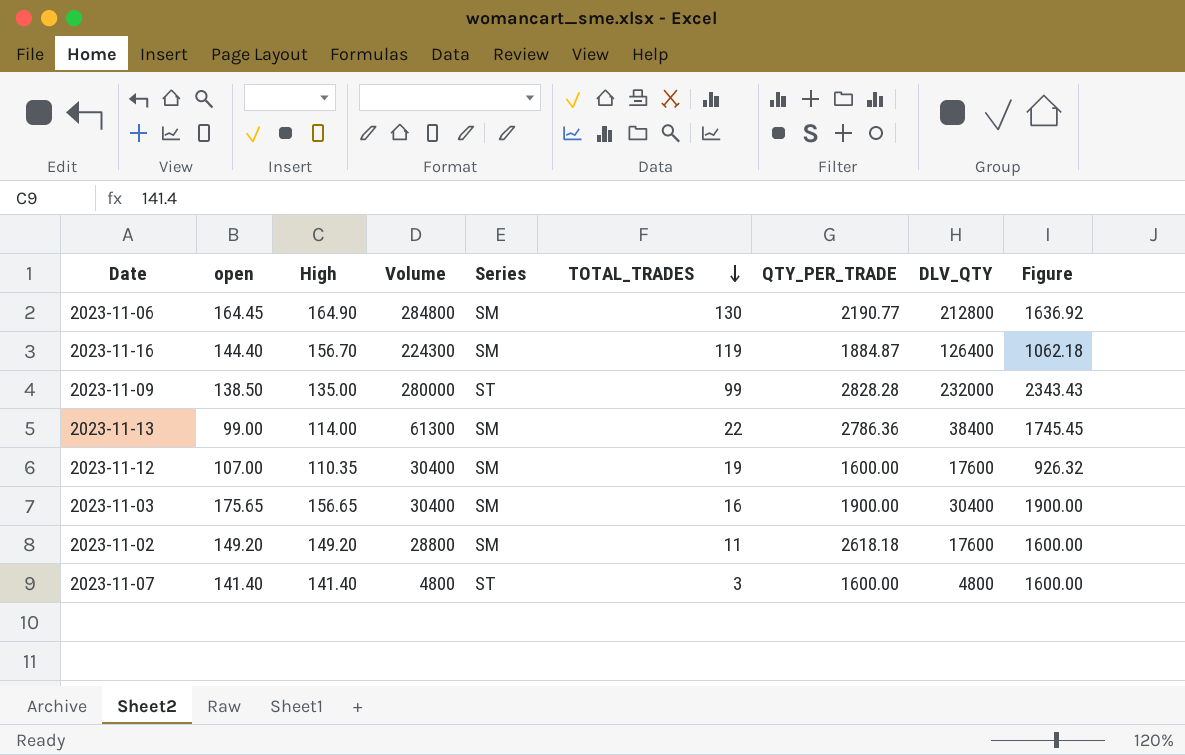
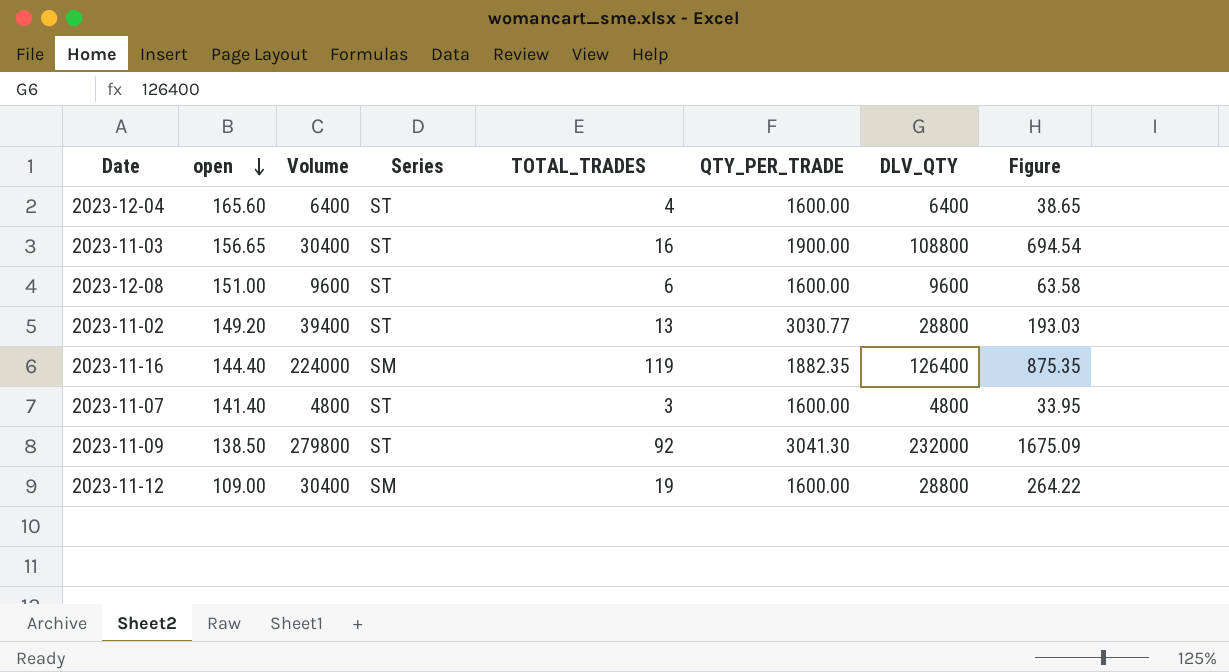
row order: TOTAL_TRADES descending -> open descending
column High | position: 3 -> none
column Figure | formula: [DLV_QTY] / [TOTAL_TRADES] -> [DLV_QTY] / [open]
row 2023-11-06: 164.45 | 164.90 | 284800 | SM | 130 | 2190.77 | 212800 | 1636.92 -> none
row 2023-11-13: 99.00 | 114.00 | 61300 | SM | 22 | 2786.36 | 38400 | 1745.45 -> none
row 2023-12-04: none -> 165.60 | 6400 | ST | 4 | 1600.00 | 6400 | 38.65
2023-11-03 | open: 175.65 -> 156.65
2023-11-03 | Series: SM -> ST
2023-11-03 | DLV_QTY: 30400 -> 108800
row 2023-12-08: none -> 151.00 | 9600 | ST | 6 | 1600.00 | 9600 | 63.58
2023-11-02 | Volume: 28800 -> 39400
2023-11-02 | Series: SM -> ST
2023-11-02 | TOTAL_TRADES: 11 -> 13
2023-11-02 | QTY_PER_TRADE: 2618.18 -> 3030.77
2023-11-02 | DLV_QTY: 17600 -> 28800
2023-11-16 | Volume: 224300 -> 224000
2023-11-16 | QTY_PER_TRADE: 1884.87 -> 1882.35
2023-11-09 | Volume: 280000 -> 279800
2023-11-09 | TOTAL_TRADES: 99 -> 92
2023-11-09 | QTY_PER_TRADE: 2828.28 -> 3041.30
2023-11-12 | open: 107.00 -> 109.00
2023-11-12 | DLV_QTY: 17600 -> 28800

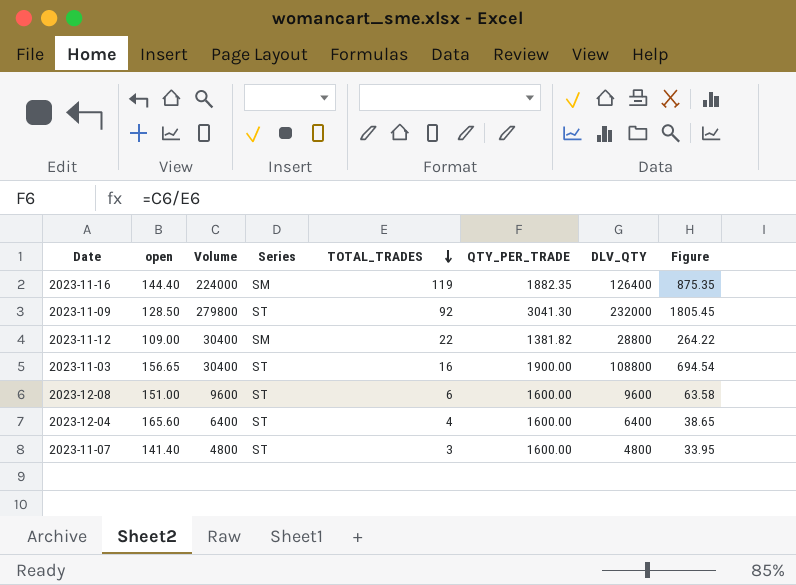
row order: open descending -> TOTAL_TRADES descending
row 2023-11-02: 149.20 | 39400 | ST | 13 | 3030.77 | 28800 | 193.03 -> none
2023-11-09 | open: 138.50 -> 128.50
2023-11-09 | Figure: 1675.09 -> 1805.45
2023-11-12 | TOTAL_TRADES: 19 -> 22
2023-11-12 | QTY_PER_TRADE: 1600.00 -> 1381.82

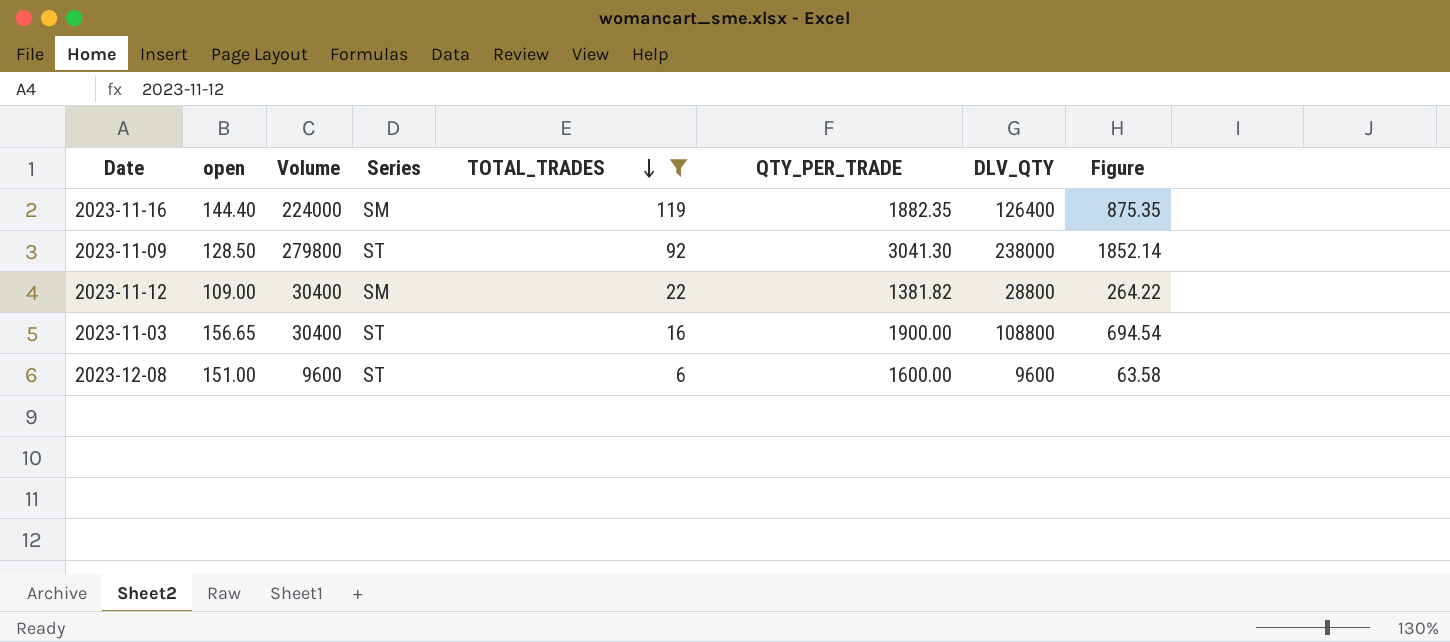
filter: none -> TOTAL_TRADES >= 6
2023-11-09 | DLV_QTY: 232000 -> 238000
2023-11-09 | Figure: 1805.45 -> 1852.14

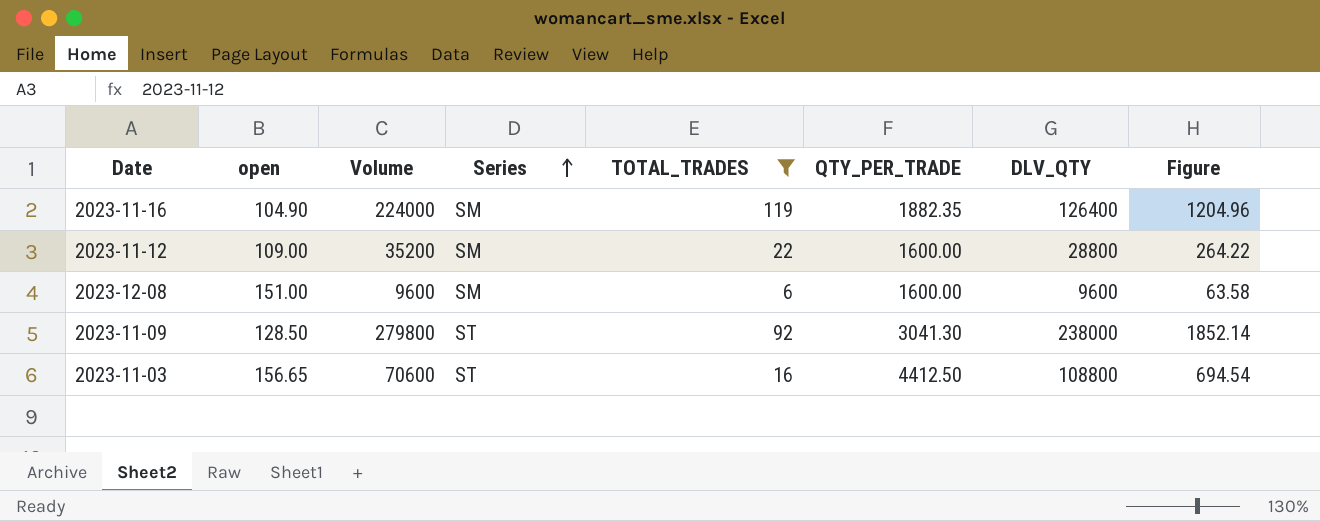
row order: TOTAL_TRADES descending -> Series ascending
2023-11-16 | open: 144.40 -> 104.90
2023-11-16 | Figure: 875.35 -> 1204.96
2023-11-12 | Volume: 30400 -> 35200
2023-11-12 | QTY_PER_TRADE: 1381.82 -> 1600.00
2023-12-08 | Series: ST -> SM
2023-11-03 | Volume: 30400 -> 70600
2023-11-03 | QTY_PER_TRADE: 1900.00 -> 4412.50

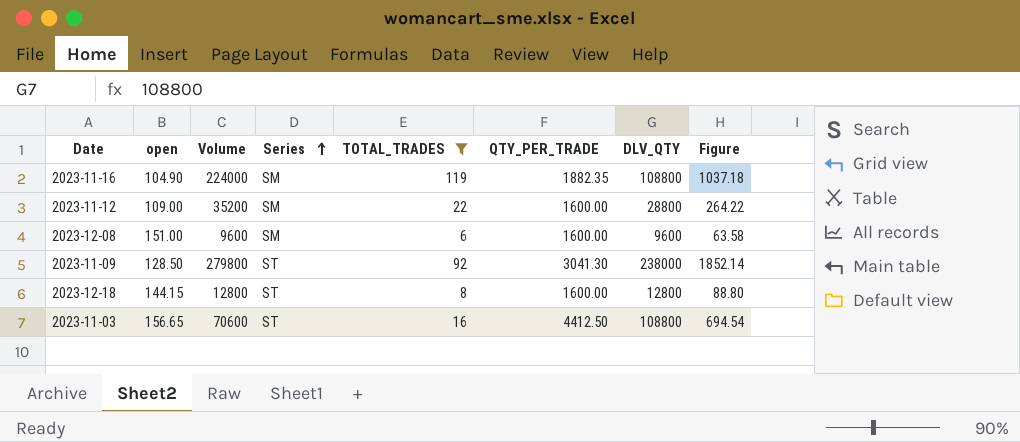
2023-11-16 | DLV_QTY: 126400 -> 108800
2023-11-16 | Figure: 1204.96 -> 1037.18
row 2023-12-18: none -> 144.15 | 12800 | ST | 8 | 1600.00 | 12800 | 88.80

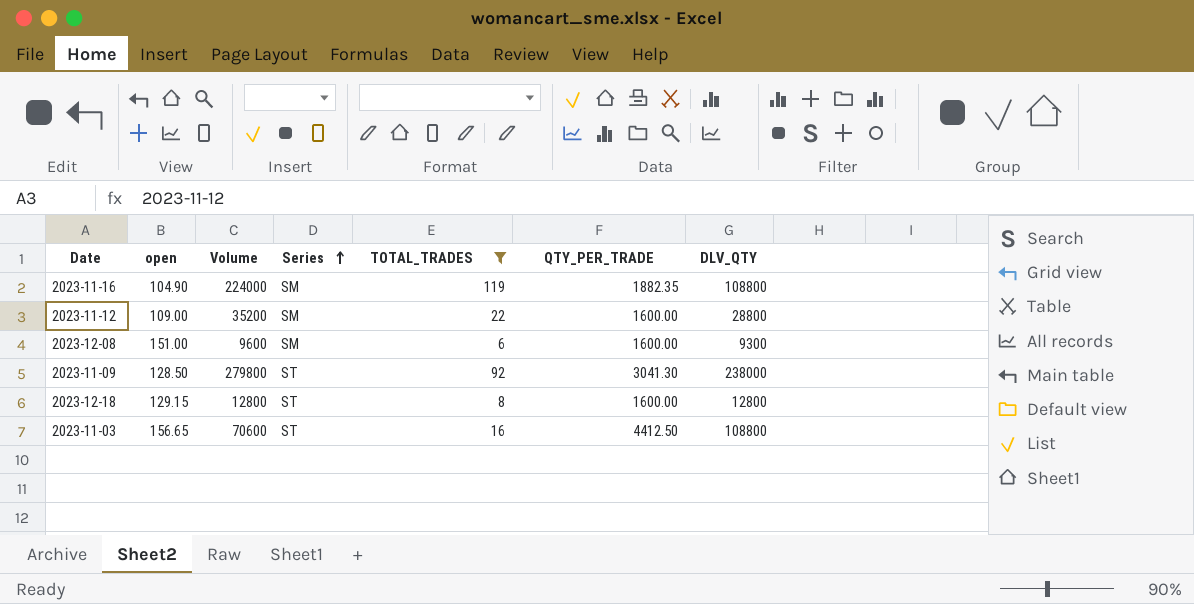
column Figure | formula: [DLV_QTY] / [open] -> none
2023-12-08 | DLV_QTY: 9600 -> 9300
2023-12-18 | open: 144.15 -> 129.15

